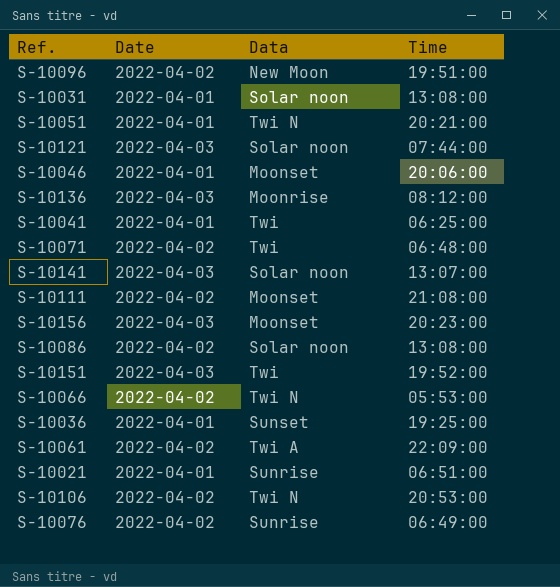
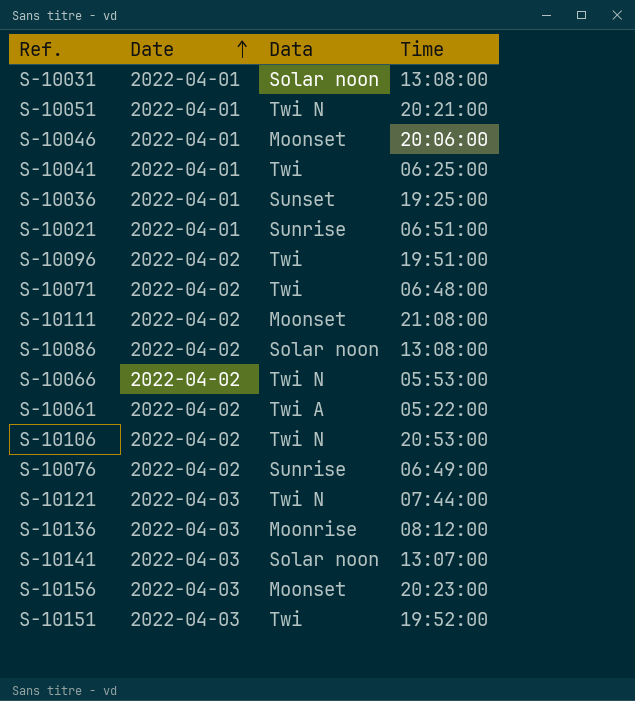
row order: none -> Date ascending
S-10096 | Data: New Moon -> Twi
S-10061 | Time: 22:09:00 -> 05:22:00
S-10121 | Data: Solar noon -> Twi N

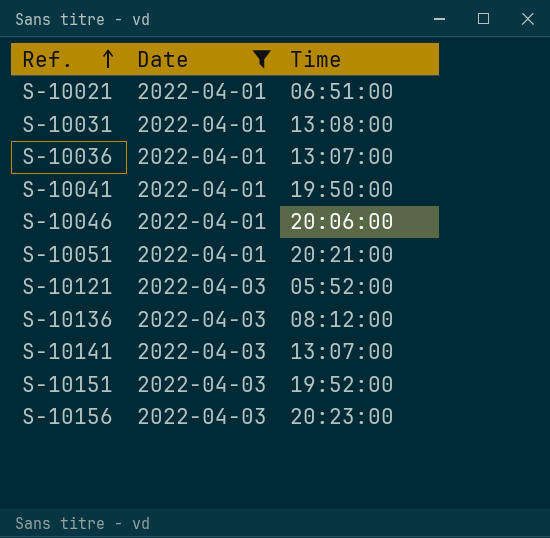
filter: none -> Date != 2022-04-02
row order: Date ascending -> Ref. ascending
column Data | position: 3 -> none
S-10036 | Time: 19:25:00 -> 13:07:00
S-10041 | Time: 06:25:00 -> 19:50:00
S-10121 | Time: 07:44:00 -> 05:52:00

